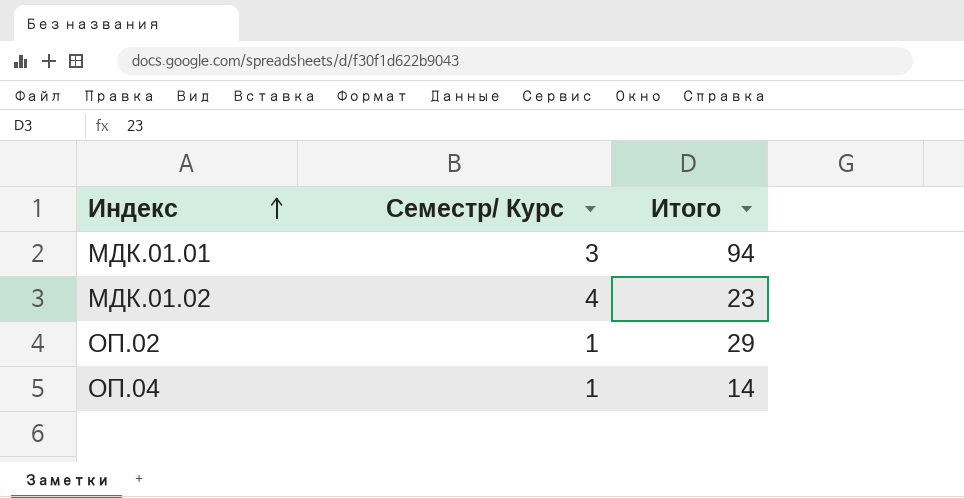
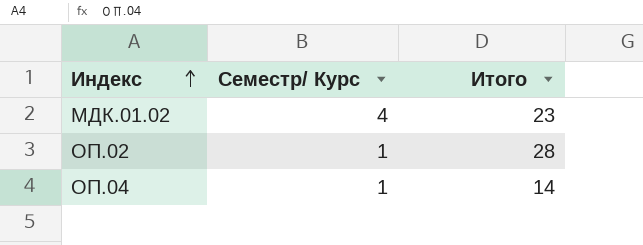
row МДК.01.01: 3 | 94 -> none
ОП.02 | Итого: 29 -> 28

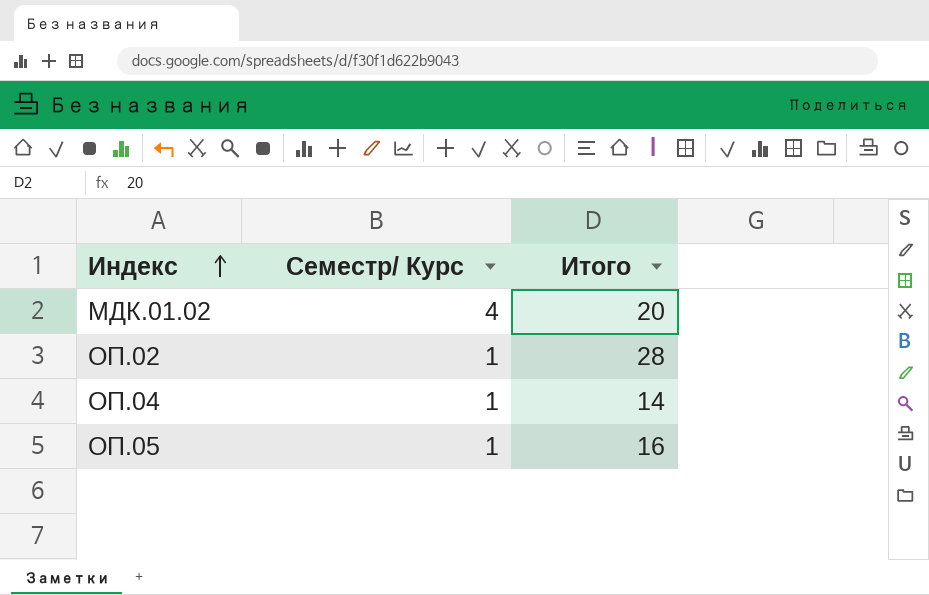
МДК.01.02 | Итого: 23 -> 20
row ОП.05: none -> 1 | 16

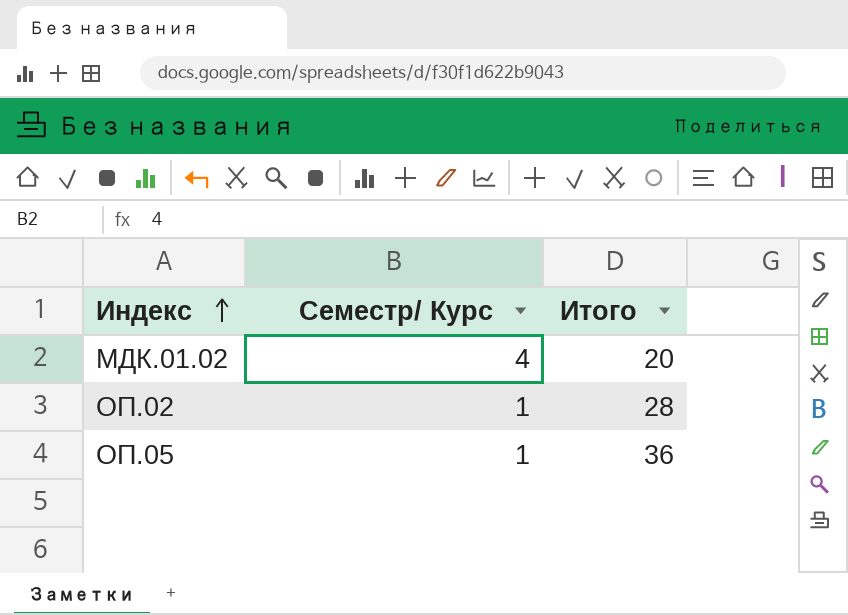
row ОП.04: 1 | 14 -> none
ОП.05 | Итого: 16 -> 36

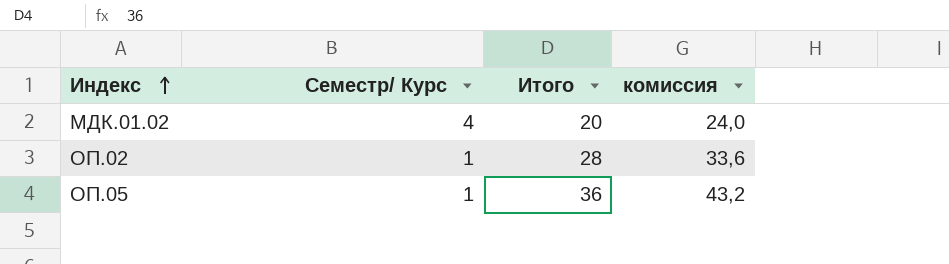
column комиссия | formula: none -> [Итого] * 1,2

